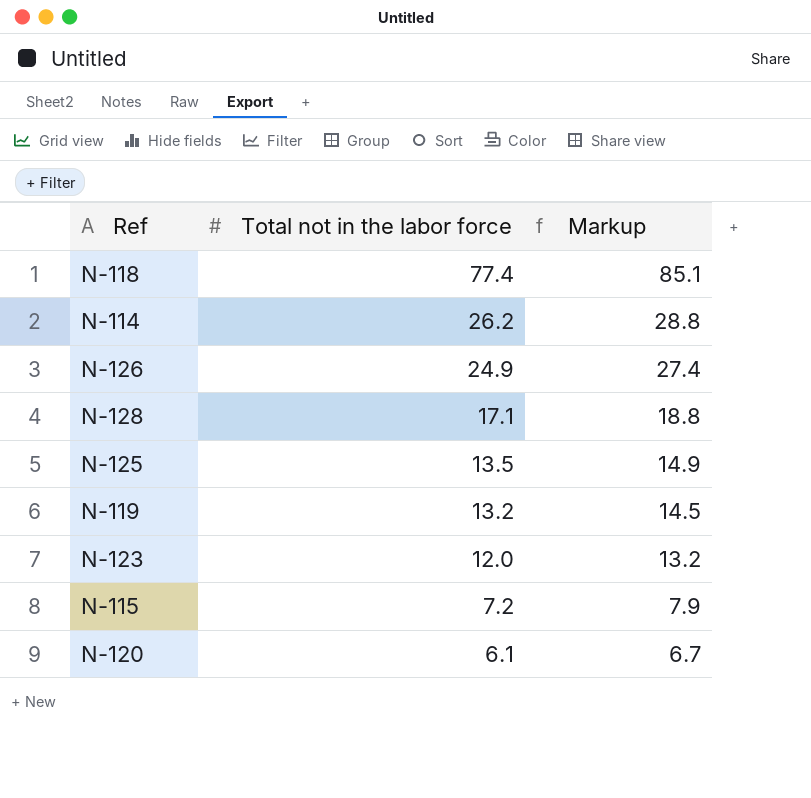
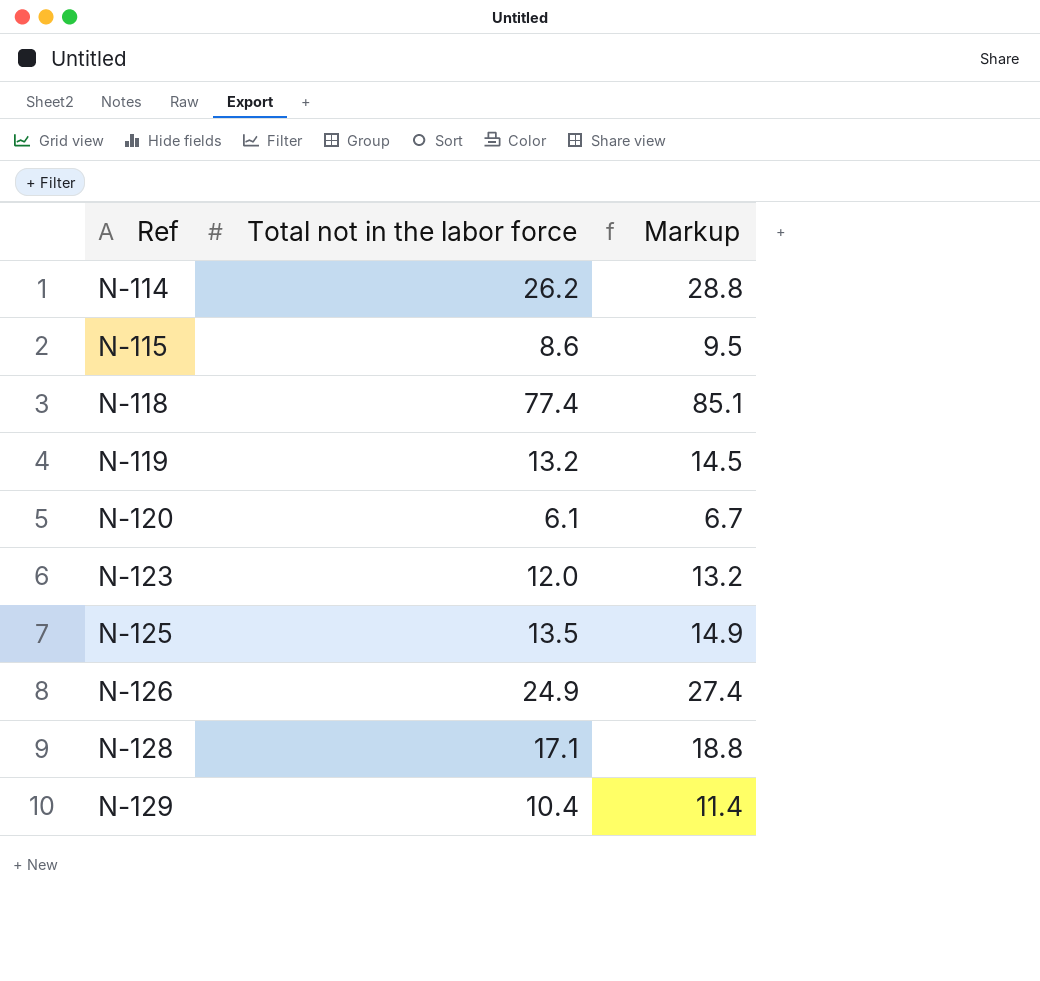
row order: Total not in the labor force descending -> Ref ascending
N-115 | Total not in the labor force: 7.2 -> 8.6
N-115 | Markup: 7.9 -> 9.5
row N-129: none -> 10.4 | 11.4

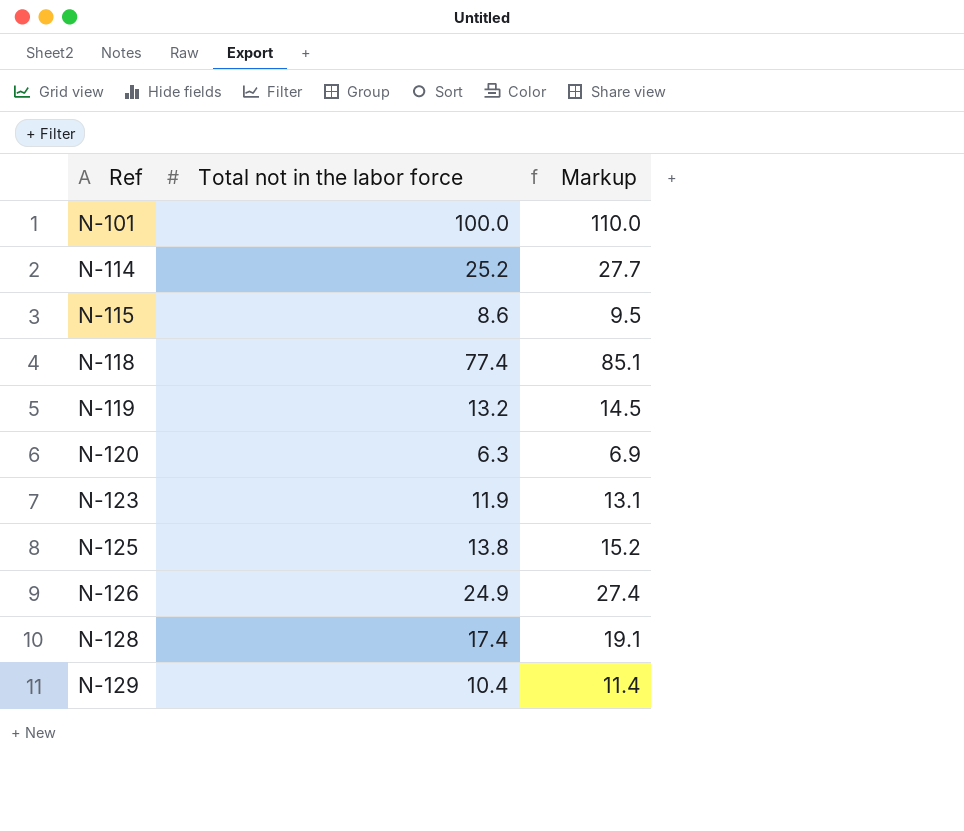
row N-101: none -> 100.0 | 110.0
N-114 | Total not in the labor force: 26.2 -> 25.2
N-114 | Markup: 28.8 -> 27.7
N-120 | Total not in the labor force: 6.1 -> 6.3
N-120 | Markup: 6.7 -> 6.9
N-123 | Total not in the labor force: 12.0 -> 11.9
N-123 | Markup: 13.2 -> 13.1
N-125 | Total not in the labor force: 13.5 -> 13.8
N-125 | Markup: 14.9 -> 15.2
N-128 | Total not in the labor force: 17.1 -> 17.4
N-128 | Markup: 18.8 -> 19.1

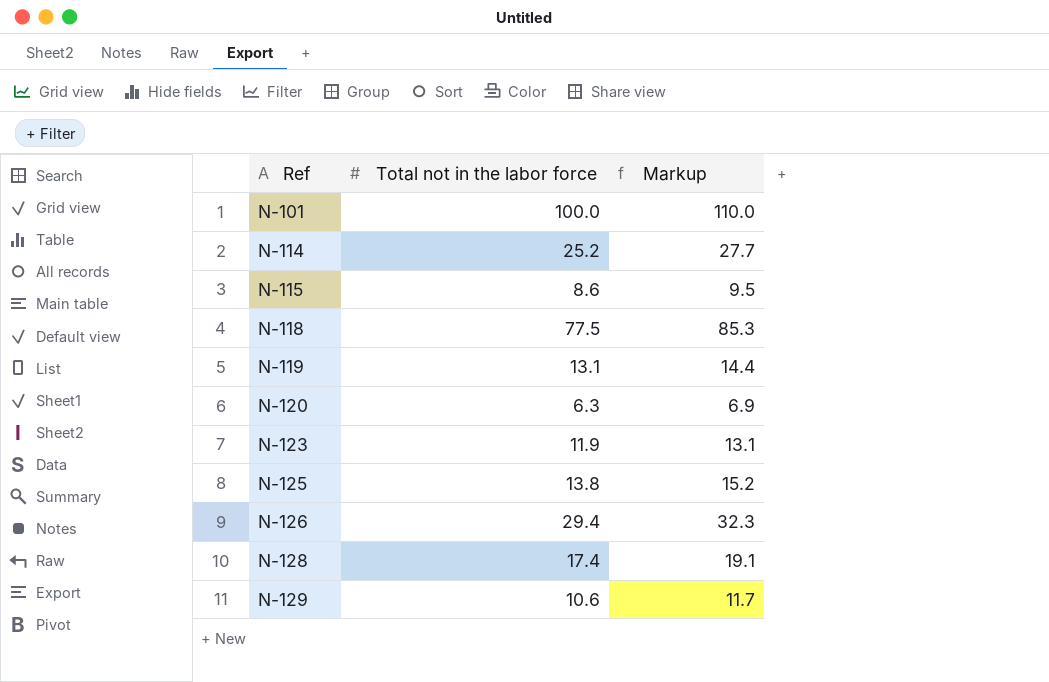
N-118 | Total not in the labor force: 77.4 -> 77.5
N-118 | Markup: 85.1 -> 85.3
N-119 | Total not in the labor force: 13.2 -> 13.1
N-119 | Markup: 14.5 -> 14.4
N-126 | Total not in the labor force: 24.9 -> 29.4
N-126 | Markup: 27.4 -> 32.3
N-129 | Total not in the labor force: 10.4 -> 10.6
N-129 | Markup: 11.4 -> 11.7

